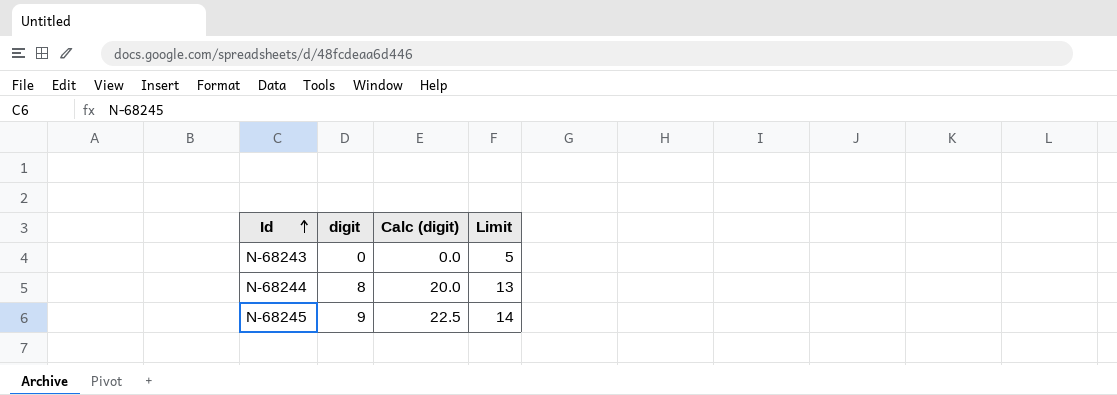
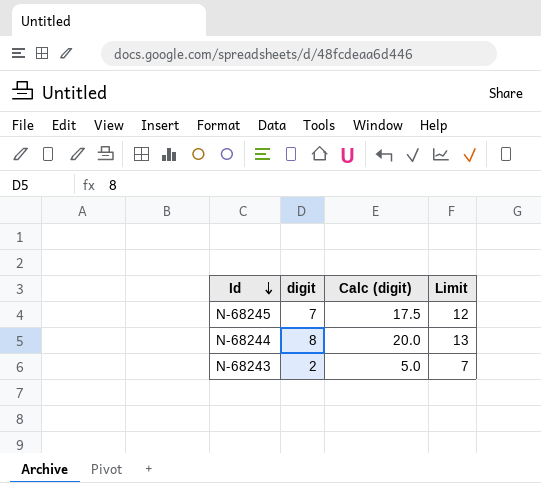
row order: Id ascending -> Id descending
N-68245 | digit: 9 -> 7
N-68245 | Calc (digit): 22.5 -> 17.5
N-68245 | Limit: 14 -> 12
N-68243 | digit: 0 -> 2
N-68243 | Calc (digit): 0.0 -> 5.0
N-68243 | Limit: 5 -> 7

